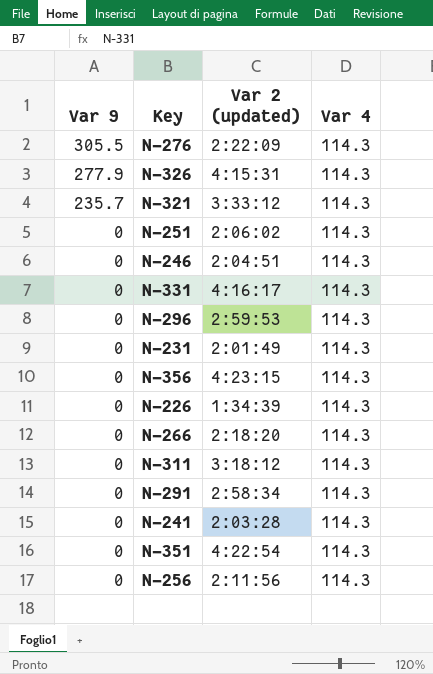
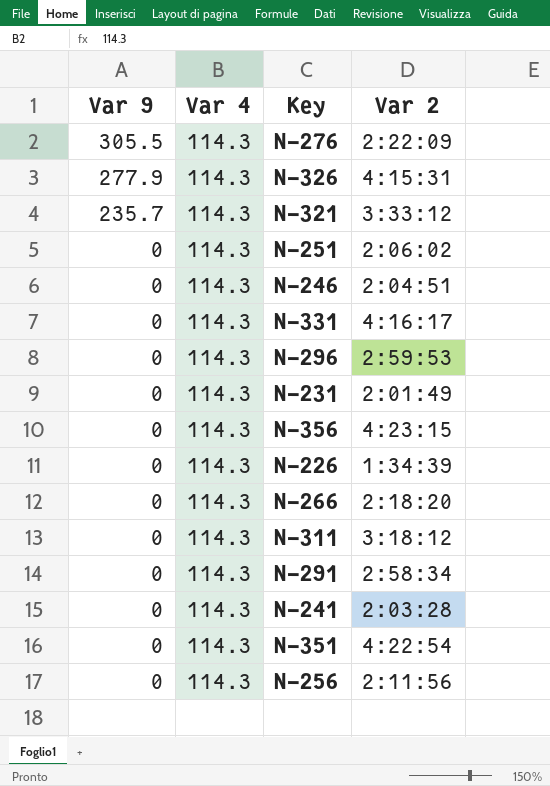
column Var 4 | position: 4 -> 2
column name: Var 2 (updated) -> Var 2

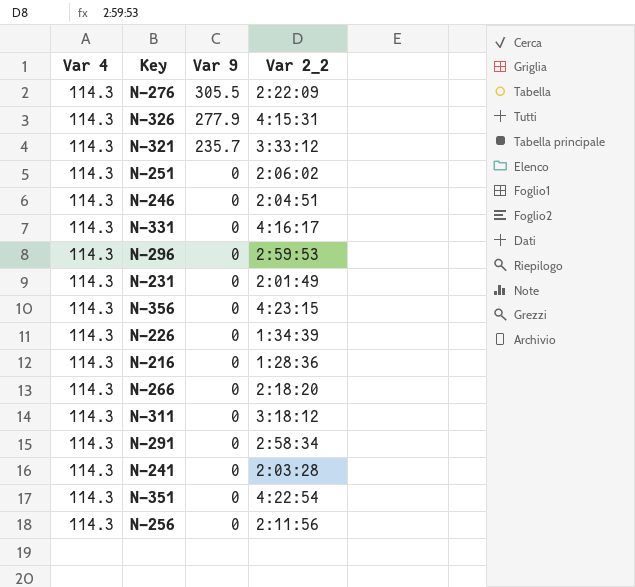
column Var 9 | position: 1 -> 3
column name: Var 2 -> Var 2_2
row N-216: none -> 114.3 | 0 | 1:28:36

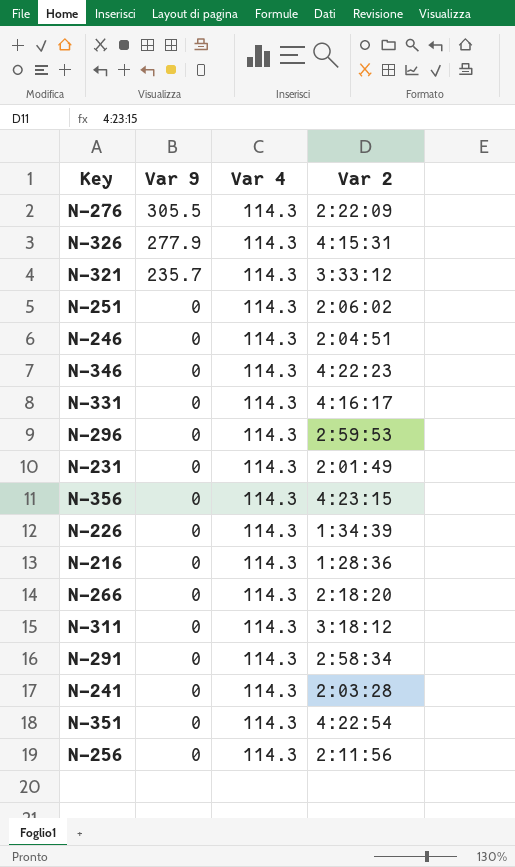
column Var 4 | position: 1 -> 3
column name: Var 2_2 -> Var 2
row N-346: none -> 0 | 114.3 | 4:22:23

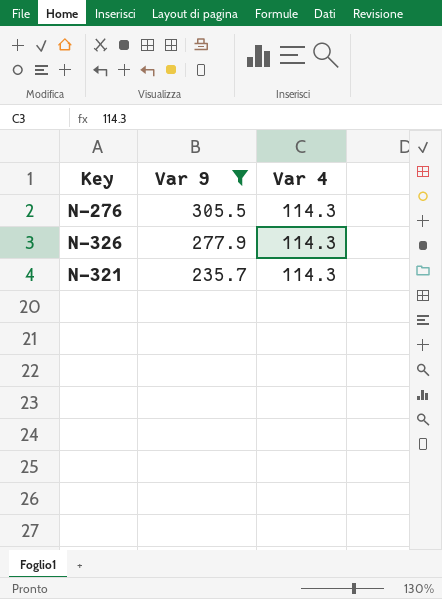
filter: none -> Var 9 != 0
column Var 2 | position: 4 -> none

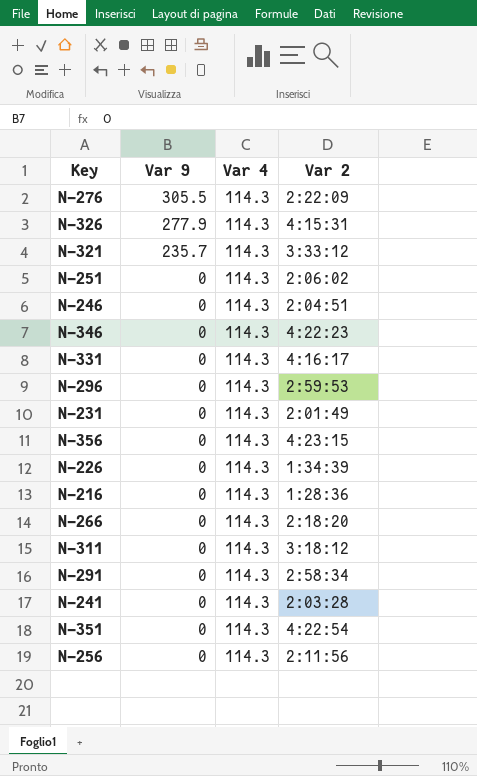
filter: Var 9 != 0 -> none
column Var 2 | position: none -> 4

